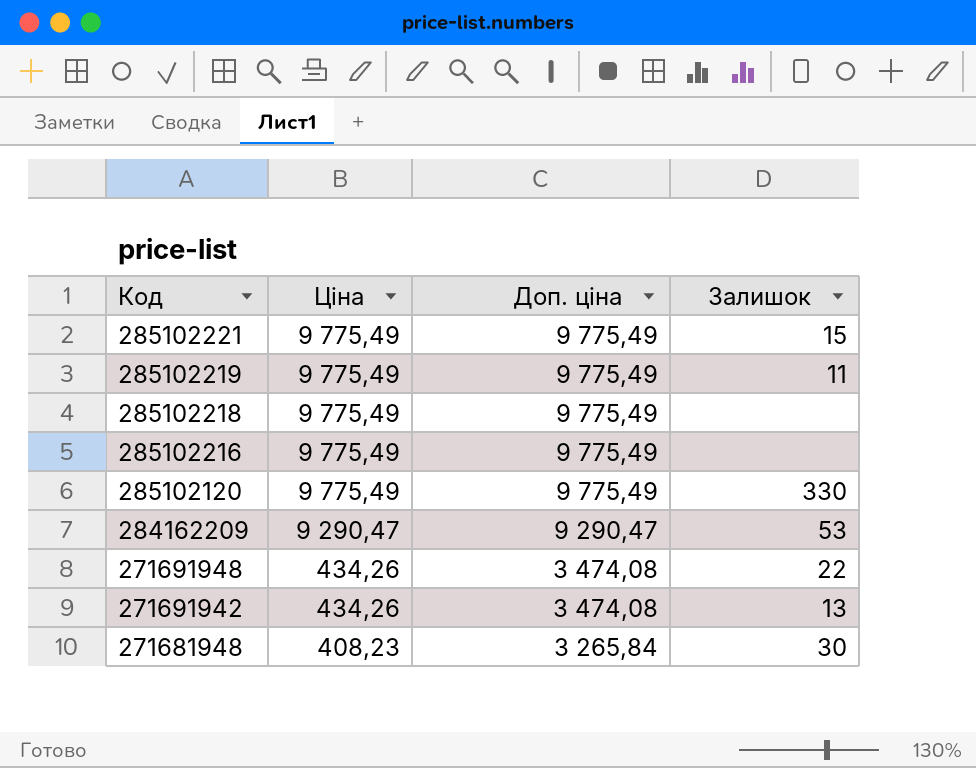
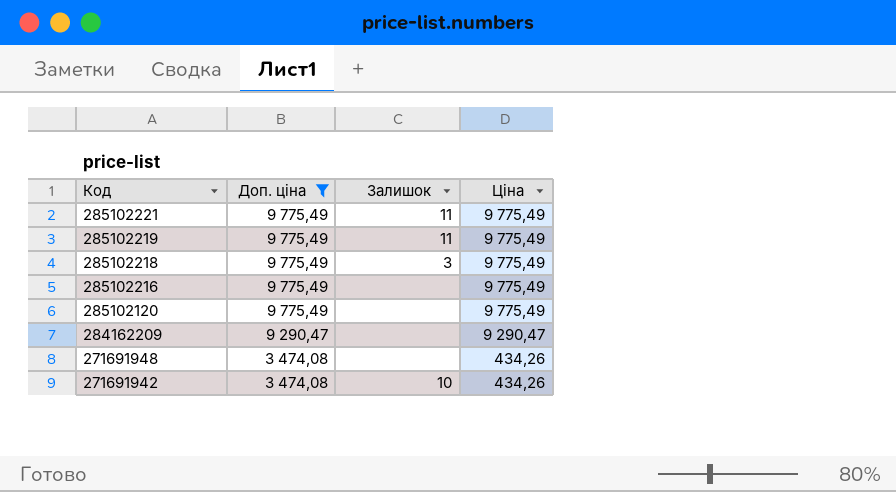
filter: none -> Доп. ціна != 3 265,84
column Ціна | position: 2 -> 4
285102221 | Залишок: 15 -> 11
285102218 | Залишок: none -> 3
285102120 | Залишок: 330 -> none
284162209 | Залишок: 53 -> none
271691948 | Залишок: 22 -> none
271691942 | Залишок: 13 -> 10

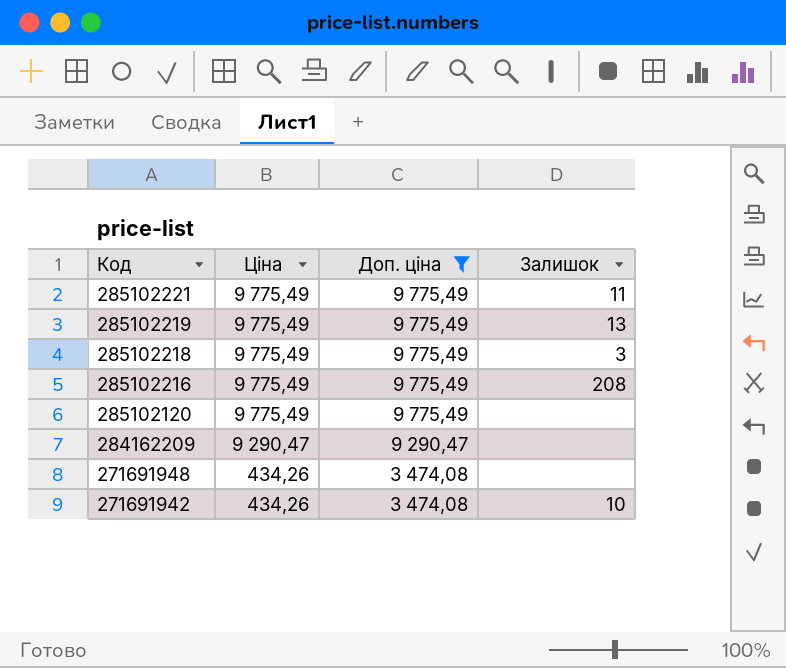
column Ціна | position: 4 -> 2
285102219 | Залишок: 11 -> 13
285102216 | Залишок: none -> 208

